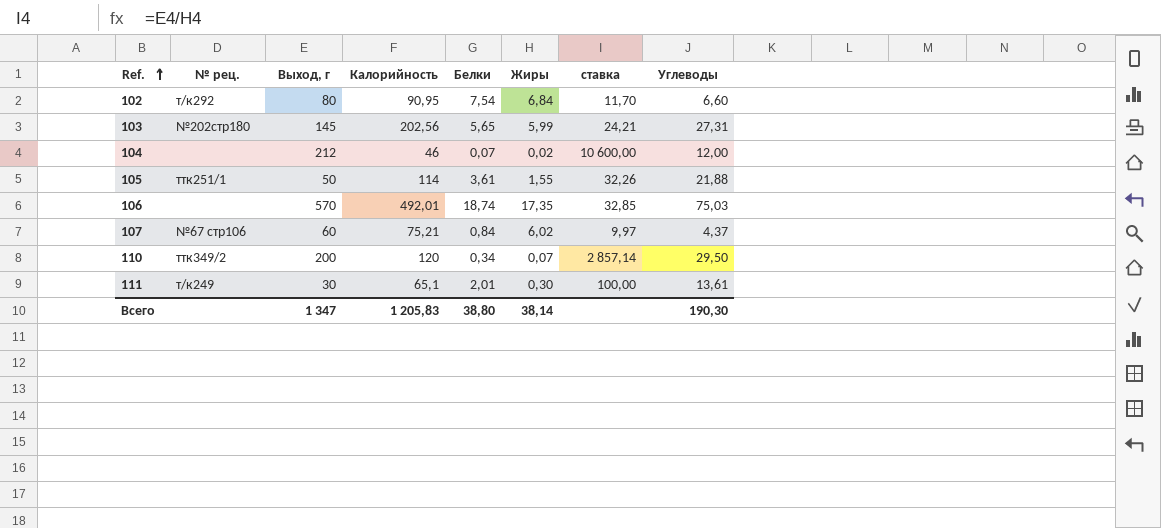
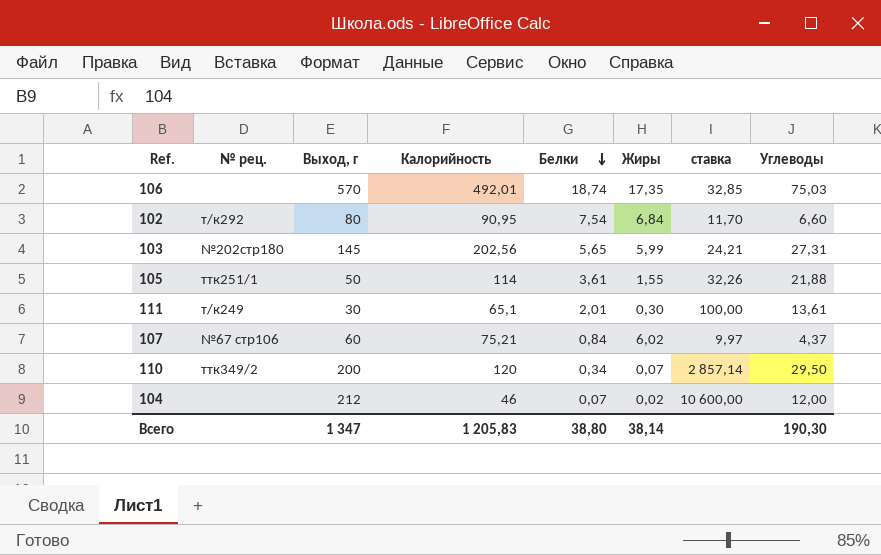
row order: Ref. ascending -> Белки descending

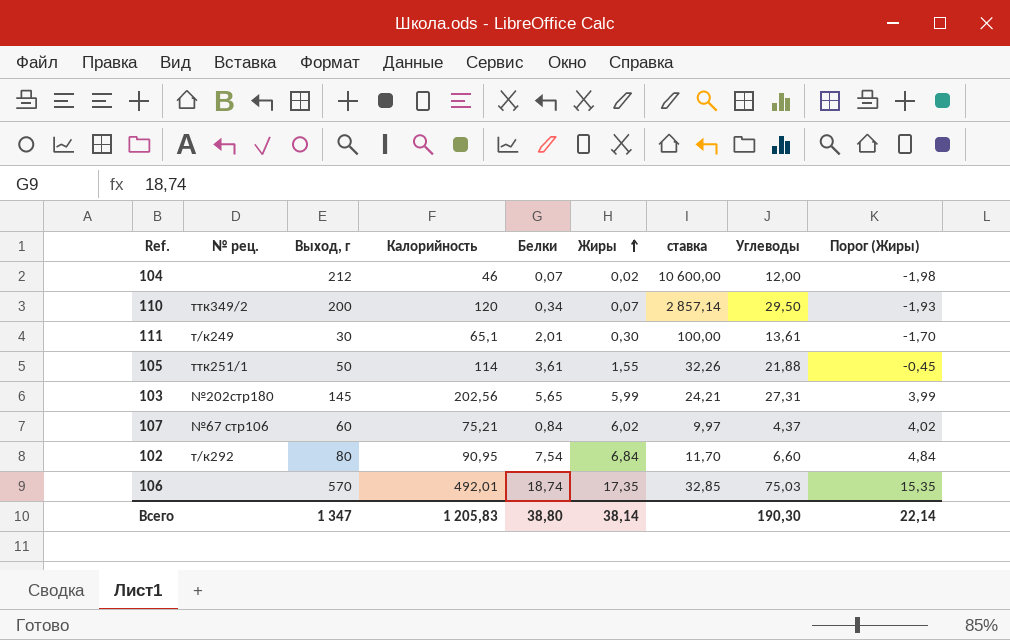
row order: Белки descending -> Жиры ascending
column Порог (Жиры) | formula: none -> [Жиры] - 2

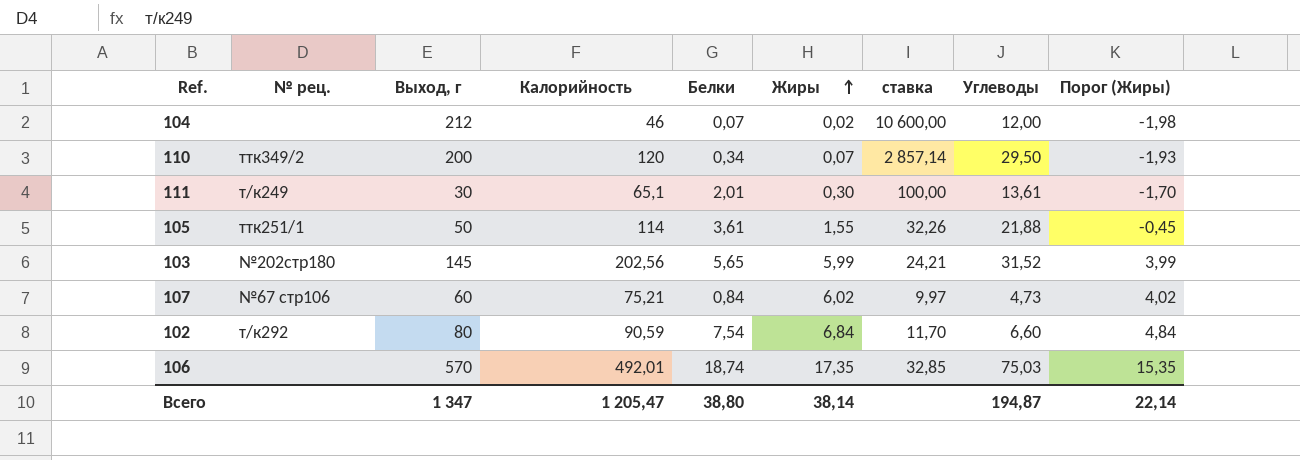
103 | Углеводы: 27,31 -> 31,52
107 | Углеводы: 4,37 -> 4,73
102 | Калорийность: 90,95 -> 90,59
Всего | Калорийность: 1 205,83 -> 1 205,47
Всего | Углеводы: 190,30 -> 194,87

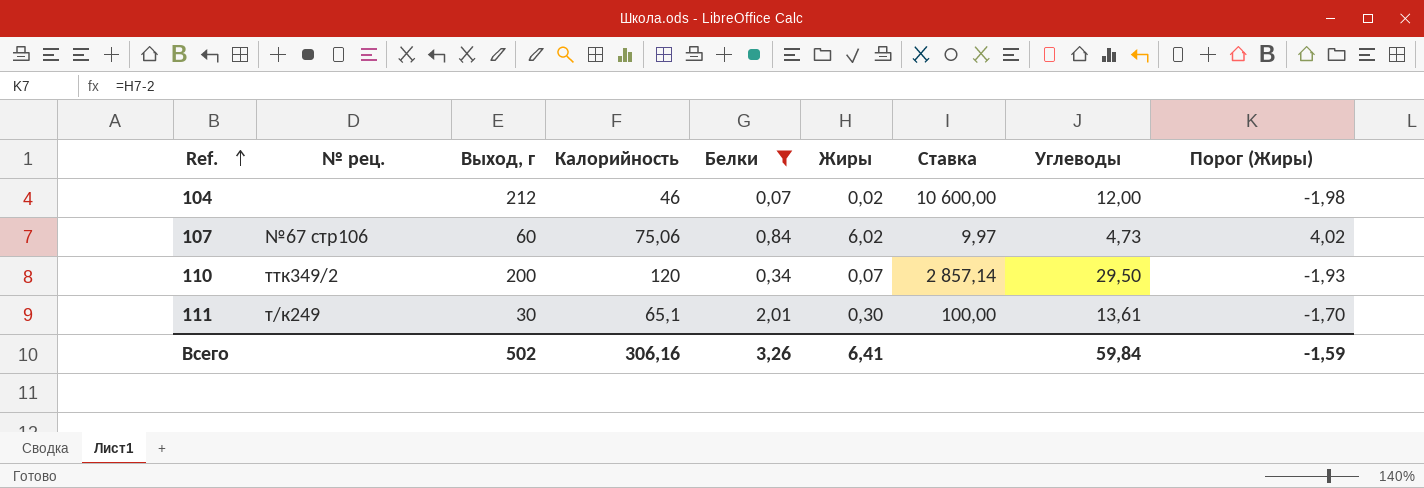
filter: none -> Белки <= 2,01
row order: Жиры ascending -> Ref. ascending
column name: ставка -> Ставка
107 | Калорийность: 75,21 -> 75,06
Всего | Выход, г: 1 347 -> 502
Всего | Калорийность: 1 205,47 -> 306,16
Всего | Белки: 38,80 -> 3,26
Всего | Жиры: 38,14 -> 6,41
Всего | Углеводы: 194,87 -> 59,84
Всего | Порог (Жиры): 22,14 -> -1,59

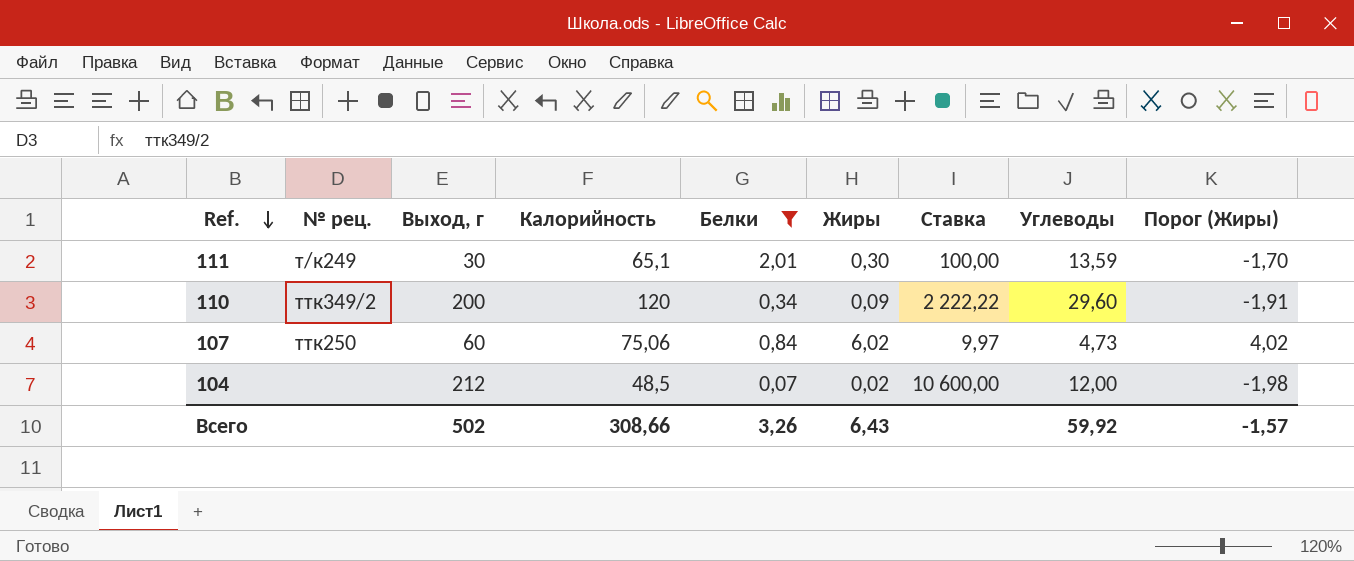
row order: Ref. ascending -> Ref. descending
111 | Углеводы: 13,61 -> 13,59
110 | Жиры: 0,07 -> 0,09
110 | Ставка: 2 857,14 -> 2 222,22
110 | Углеводы: 29,50 -> 29,60
110 | Порог (Жиры): -1,93 -> -1,91
107 | № рец.: №67 стр106 -> ттк250
104 | Калорийность: 46 -> 48,5
Всего | Калорийность: 306,16 -> 308,66
Всего | Жиры: 6,41 -> 6,43
Всего | Углеводы: 59,84 -> 59,92
Всего | Порог (Жиры): -1,59 -> -1,57

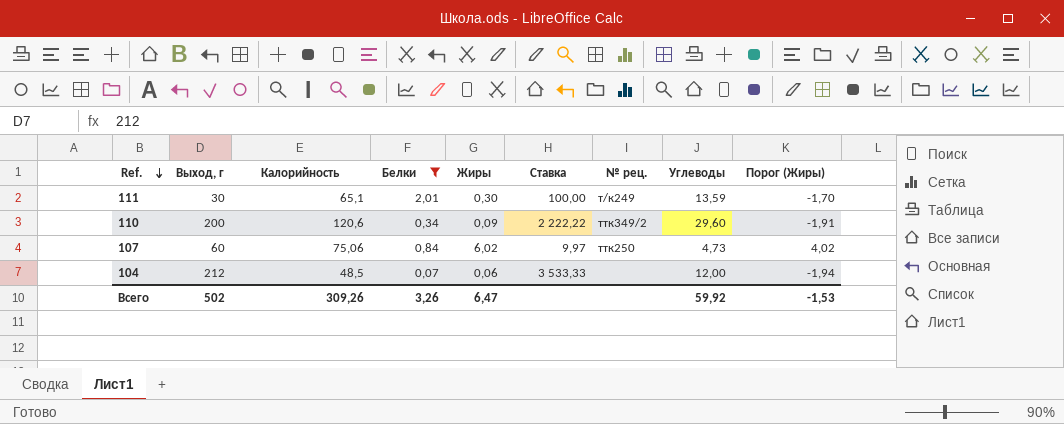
column № рец. | position: 2 -> 7
110 | Калорийность: 120 -> 120,6
104 | Жиры: 0,02 -> 0,06
104 | Ставка: 10 600,00 -> 3 533,33
104 | Порог (Жиры): -1,98 -> -1,94
Всего | Калорийность: 308,66 -> 309,26
Всего | Жиры: 6,43 -> 6,47
Всего | Порог (Жиры): -1,57 -> -1,53

